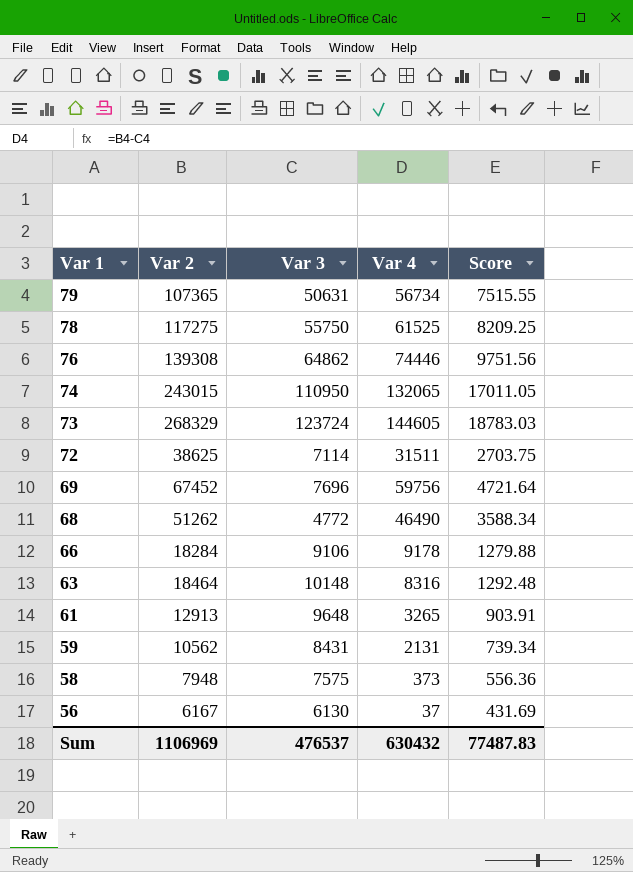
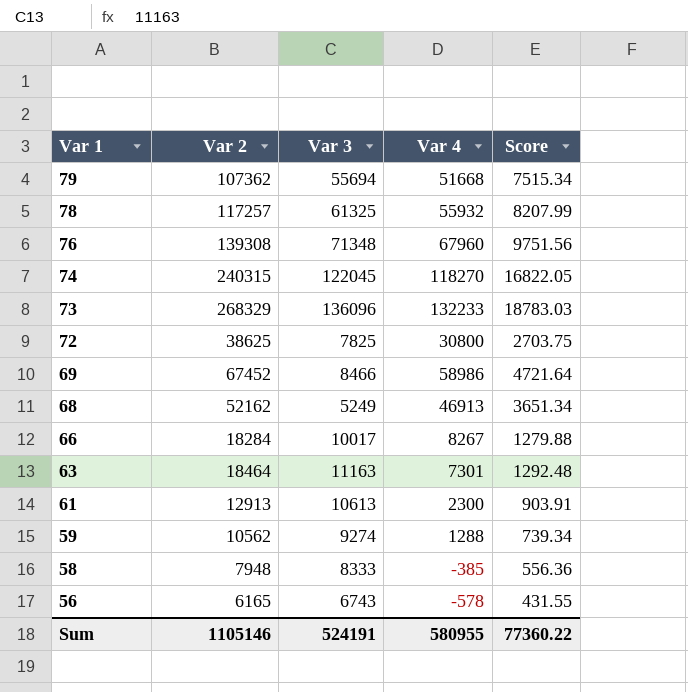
79 | Var 2: 107365 -> 107362
79 | Var 3: 50631 -> 55694
79 | Var 4: 56734 -> 51668
79 | Score: 7515.55 -> 7515.34
78 | Var 2: 117275 -> 117257
78 | Var 3: 55750 -> 61325
78 | Var 4: 61525 -> 55932
78 | Score: 8209.25 -> 8207.99
76 | Var 3: 64862 -> 71348
76 | Var 4: 74446 -> 67960
74 | Var 2: 243015 -> 240315
74 | Var 3: 110950 -> 122045
74 | Var 4: 132065 -> 118270
74 | Score: 17011.05 -> 16822.05
73 | Var 3: 123724 -> 136096
73 | Var 4: 144605 -> 132233
72 | Var 3: 7114 -> 7825
72 | Var 4: 31511 -> 30800
69 | Var 3: 7696 -> 8466
69 | Var 4: 59756 -> 58986
68 | Var 2: 51262 -> 52162
68 | Var 3: 4772 -> 5249
68 | Var 4: 46490 -> 46913
68 | Score: 3588.34 -> 3651.34
66 | Var 3: 9106 -> 10017
66 | Var 4: 9178 -> 8267
63 | Var 3: 10148 -> 11163
63 | Var 4: 8316 -> 7301
61 | Var 3: 9648 -> 10613
61 | Var 4: 3265 -> 2300
59 | Var 3: 8431 -> 9274
59 | Var 4: 2131 -> 1288
58 | Var 3: 7575 -> 8333
58 | Var 4: 373 -> -385
56 | Var 2: 6167 -> 6165
56 | Var 3: 6130 -> 6743
56 | Var 4: 37 -> -578
56 | Score: 431.69 -> 431.55
Sum | Var 2: 1106969 -> 1105146
Sum | Var 3: 476537 -> 524191
Sum | Var 4: 630432 -> 580955
Sum | Score: 77487.83 -> 77360.22

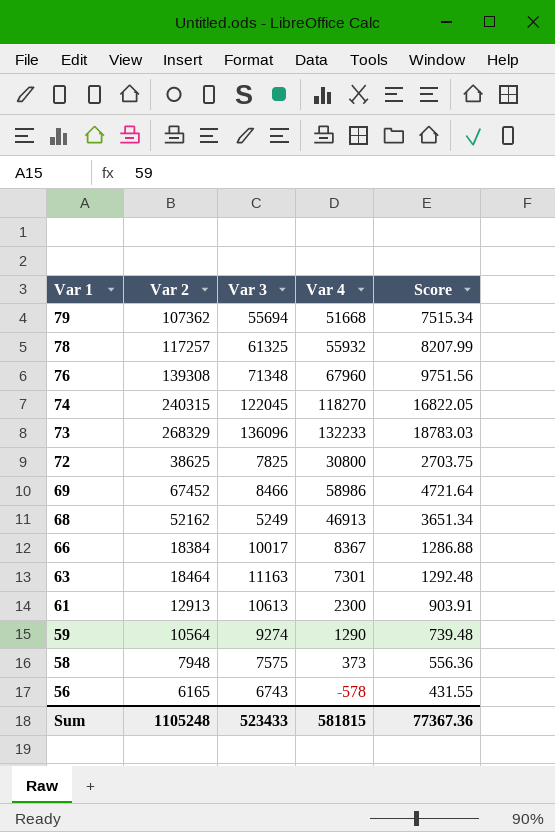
66 | Var 2: 18284 -> 18384
66 | Var 4: 8267 -> 8367
66 | Score: 1279.88 -> 1286.88
59 | Var 2: 10562 -> 10564
59 | Var 4: 1288 -> 1290
59 | Score: 739.34 -> 739.48
58 | Var 3: 8333 -> 7575
58 | Var 4: -385 -> 373
Sum | Var 2: 1105146 -> 1105248
Sum | Var 3: 524191 -> 523433
Sum | Var 4: 580955 -> 581815
Sum | Score: 77360.22 -> 77367.36

